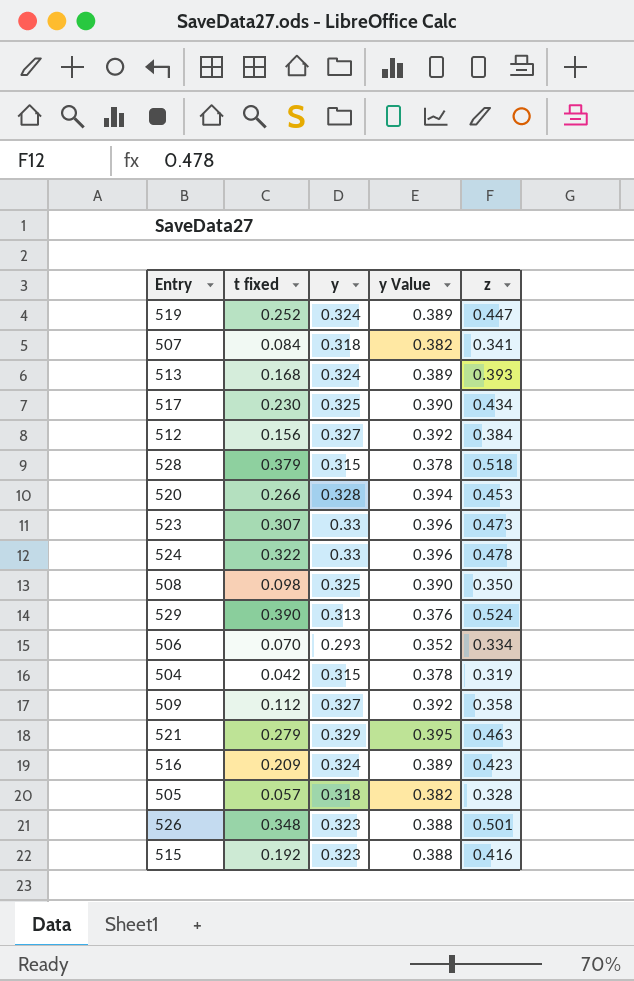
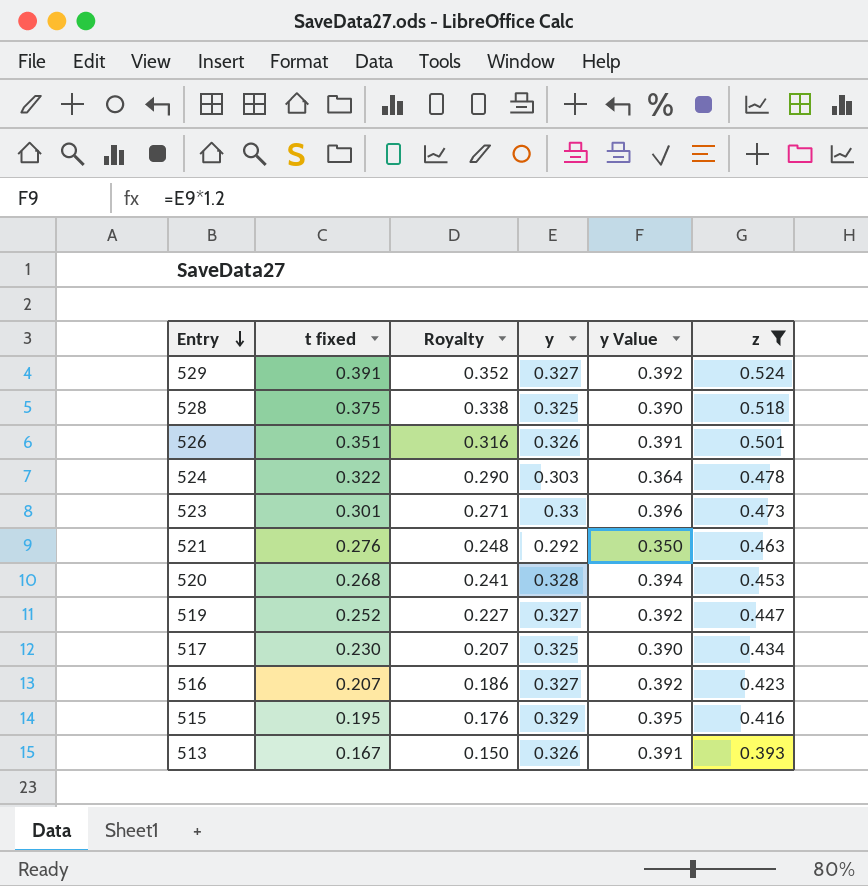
filter: none -> z >= 0.393
row order: none -> Entry descending
column Royalty | formula: none -> [t fixed] * 0.9
529 | t fixed: 0.390 -> 0.391
529 | y: 0.313 -> 0.327
529 | y Value: 0.376 -> 0.392
528 | t fixed: 0.379 -> 0.375
528 | y: 0.315 -> 0.325
528 | y Value: 0.378 -> 0.390
526 | t fixed: 0.348 -> 0.351
526 | y: 0.323 -> 0.326
526 | y Value: 0.388 -> 0.391
524 | y: 0.33 -> 0.303
524 | y Value: 0.396 -> 0.364
523 | t fixed: 0.307 -> 0.301
521 | t fixed: 0.279 -> 0.276
521 | y: 0.329 -> 0.292
521 | y Value: 0.395 -> 0.350
520 | t fixed: 0.266 -> 0.268
519 | y: 0.324 -> 0.327
519 | y Value: 0.389 -> 0.392
516 | t fixed: 0.209 -> 0.207
516 | y: 0.324 -> 0.327
516 | y Value: 0.389 -> 0.392
515 | t fixed: 0.192 -> 0.195
515 | y: 0.323 -> 0.329
515 | y Value: 0.388 -> 0.395
513 | t fixed: 0.168 -> 0.167
513 | y: 0.324 -> 0.326
513 | y Value: 0.389 -> 0.391

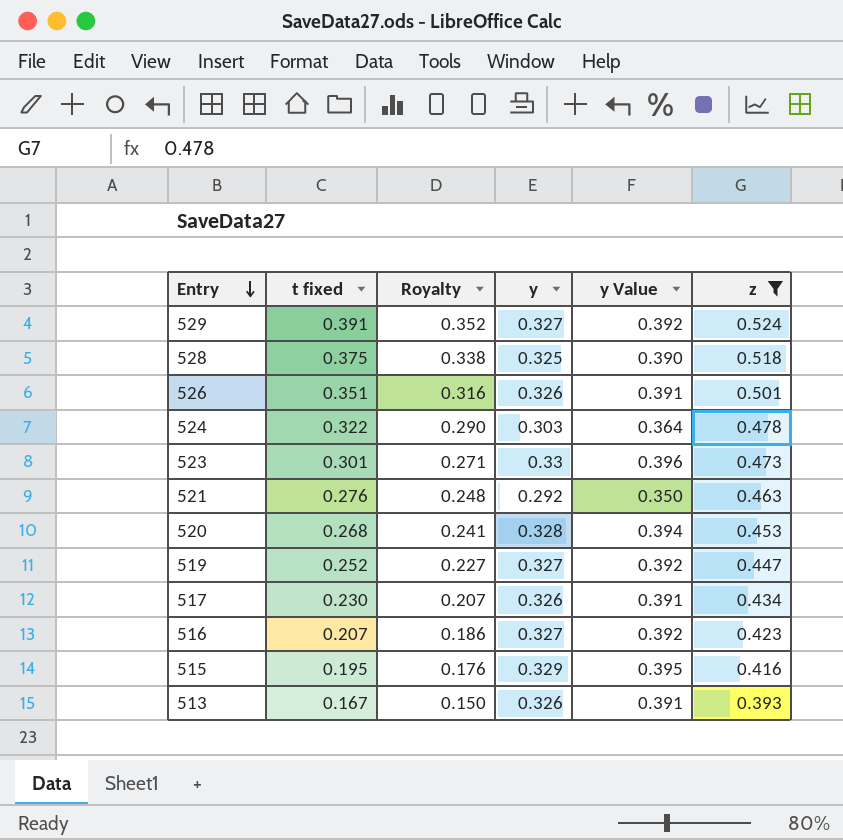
517 | y: 0.325 -> 0.326
517 | y Value: 0.390 -> 0.391

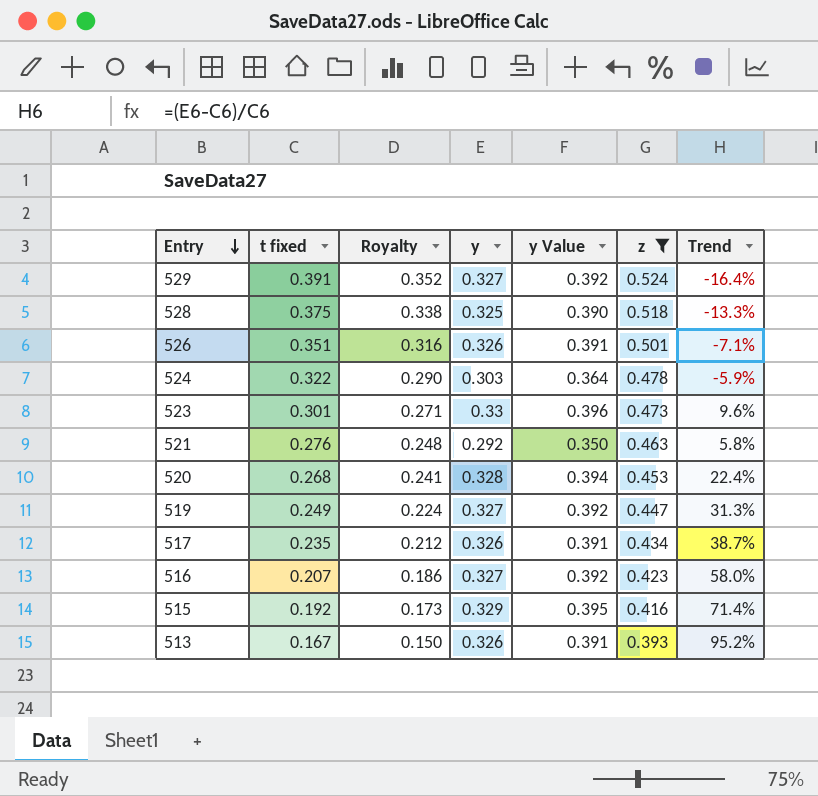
column Trend | formula: none -> ([y] - [t fixed]) / [t fixed]
519 | t fixed: 0.252 -> 0.249
519 | Royalty: 0.227 -> 0.224
517 | t fixed: 0.230 -> 0.235
517 | Royalty: 0.207 -> 0.212
515 | t fixed: 0.195 -> 0.192
515 | Royalty: 0.176 -> 0.173

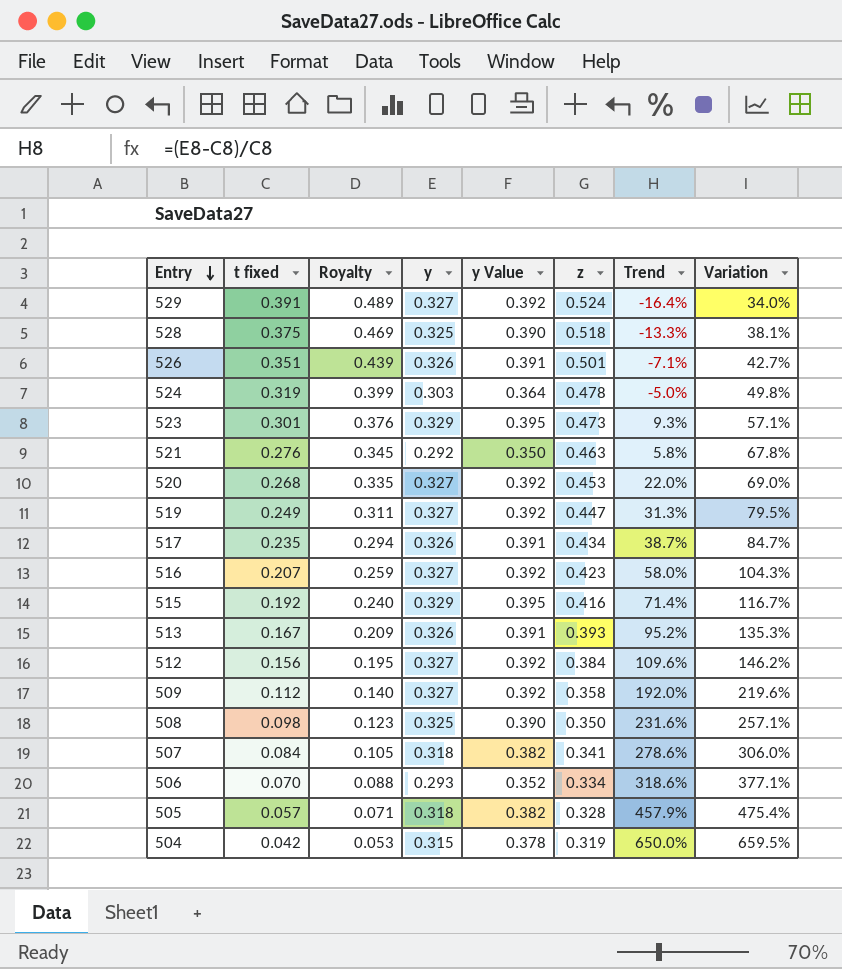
filter: z >= 0.393 -> none
column Royalty | formula: [t fixed] * 0.9 -> [t fixed] * 1.25
column Variation | formula: none -> ([z] - [t fixed]) / [t fixed]
524 | t fixed: 0.322 -> 0.319
524 | Trend: -5.9% -> -5.0%
523 | y: 0.33 -> 0.329
523 | y Value: 0.396 -> 0.395
523 | Trend: 9.6% -> 9.3%
520 | y: 0.328 -> 0.327
520 | y Value: 0.394 -> 0.392
520 | Trend: 22.4% -> 22.0%

